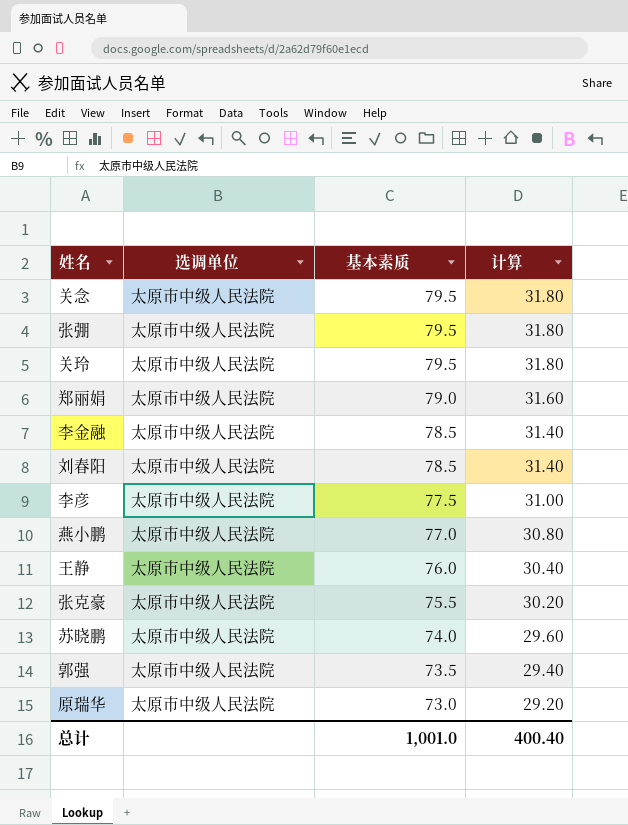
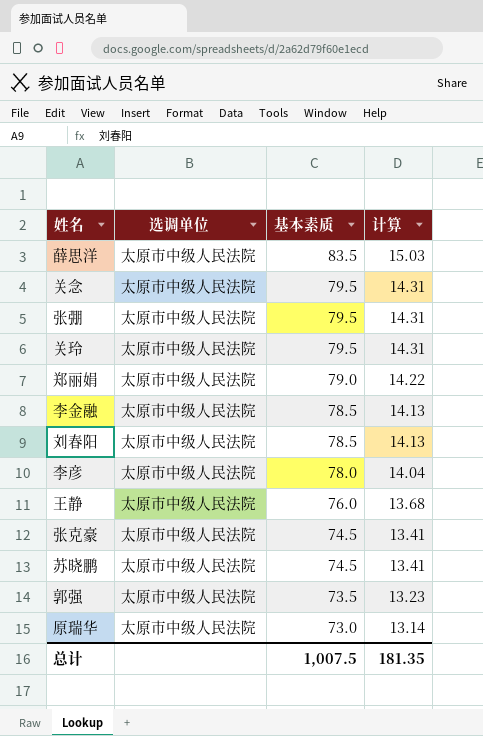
column 计算 | formula: [基本素质] * 0.4 -> [基本素质] * 0.18
row 燕小鹏: 太原市中级人民法院 | 77.0 | 30.80 -> none
row 薛思洋: none -> 太原市中级人民法院 | 83.5 | 15.03
李彦 | 基本素质: 77.5 -> 78.0
张克豪 | 基本素质: 75.5 -> 74.5
苏晓鹏 | 基本素质: 74.0 -> 74.5
总计 | 基本素质: 1,001.0 -> 1,007.5
总计 | 计算: 400.40 -> 181.35

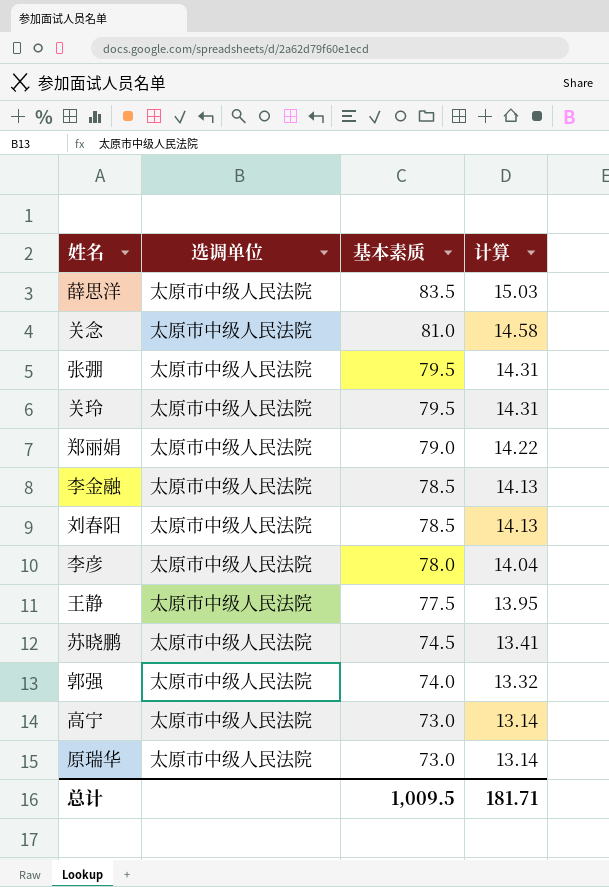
row 张克豪: 太原市中级人民法院 | 74.5 | 13.41 -> none
关念 | 基本素质: 79.5 -> 81.0
关念 | 计算: 14.31 -> 14.58
王静 | 基本素质: 76.0 -> 77.5
王静 | 计算: 13.68 -> 13.95
郭强 | 基本素质: 73.5 -> 74.0
郭强 | 计算: 13.23 -> 13.32
row 高宁: none -> 太原市中级人民法院 | 73.0 | 13.14
总计 | 基本素质: 1,007.5 -> 1,009.5
总计 | 计算: 181.35 -> 181.71

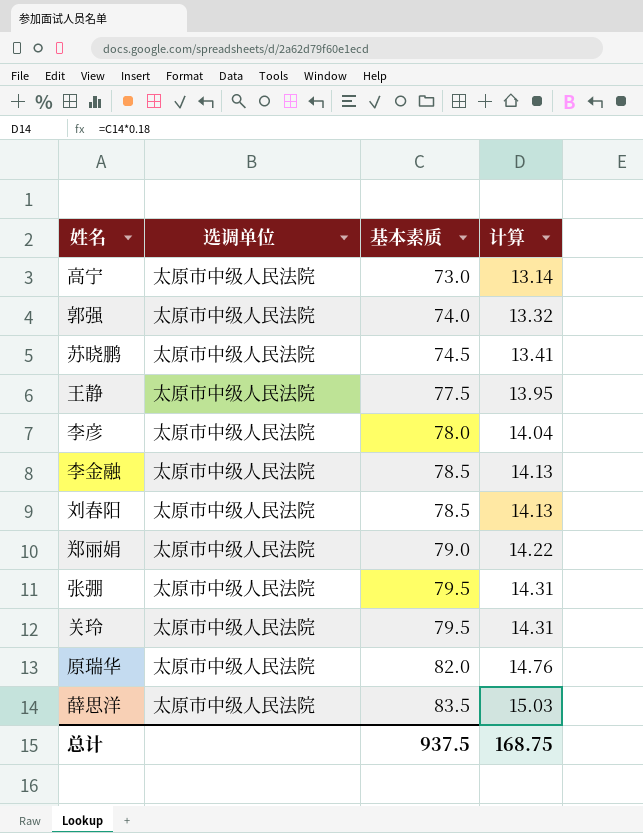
row order: 基本素质 descending -> 基本素质 ascending
row 关念: 太原市中级人民法院 | 81.0 | 14.58 -> none
原瑞华 | 基本素质: 73.0 -> 82.0
原瑞华 | 计算: 13.14 -> 14.76
总计 | 基本素质: 1,009.5 -> 937.5
总计 | 计算: 181.71 -> 168.75

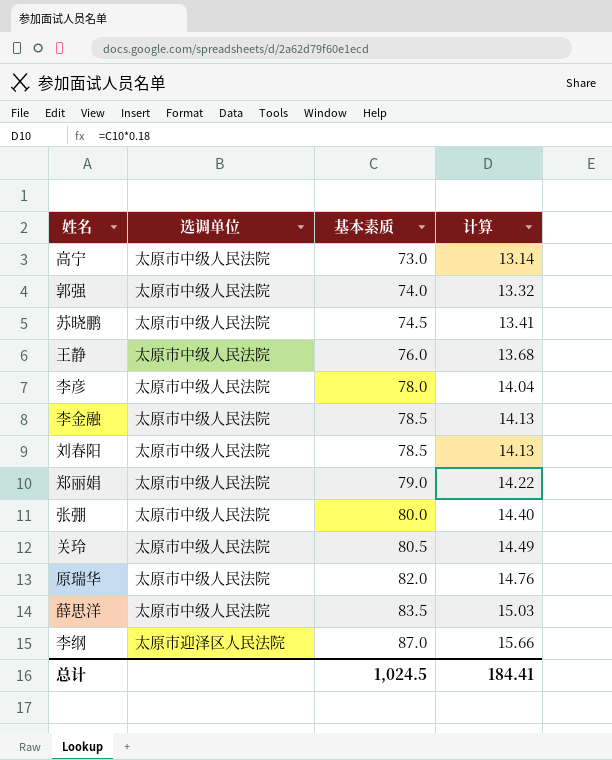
王静 | 基本素质: 77.5 -> 76.0
王静 | 计算: 13.95 -> 13.68
张弸 | 基本素质: 79.5 -> 80.0
张弸 | 计算: 14.31 -> 14.40
关玲 | 基本素质: 79.5 -> 80.5
关玲 | 计算: 14.31 -> 14.49
row 李纲: none -> 太原市迎泽区人民法院 | 87.0 | 15.66
总计 | 基本素质: 937.5 -> 1,024.5
总计 | 计算: 168.75 -> 184.41

